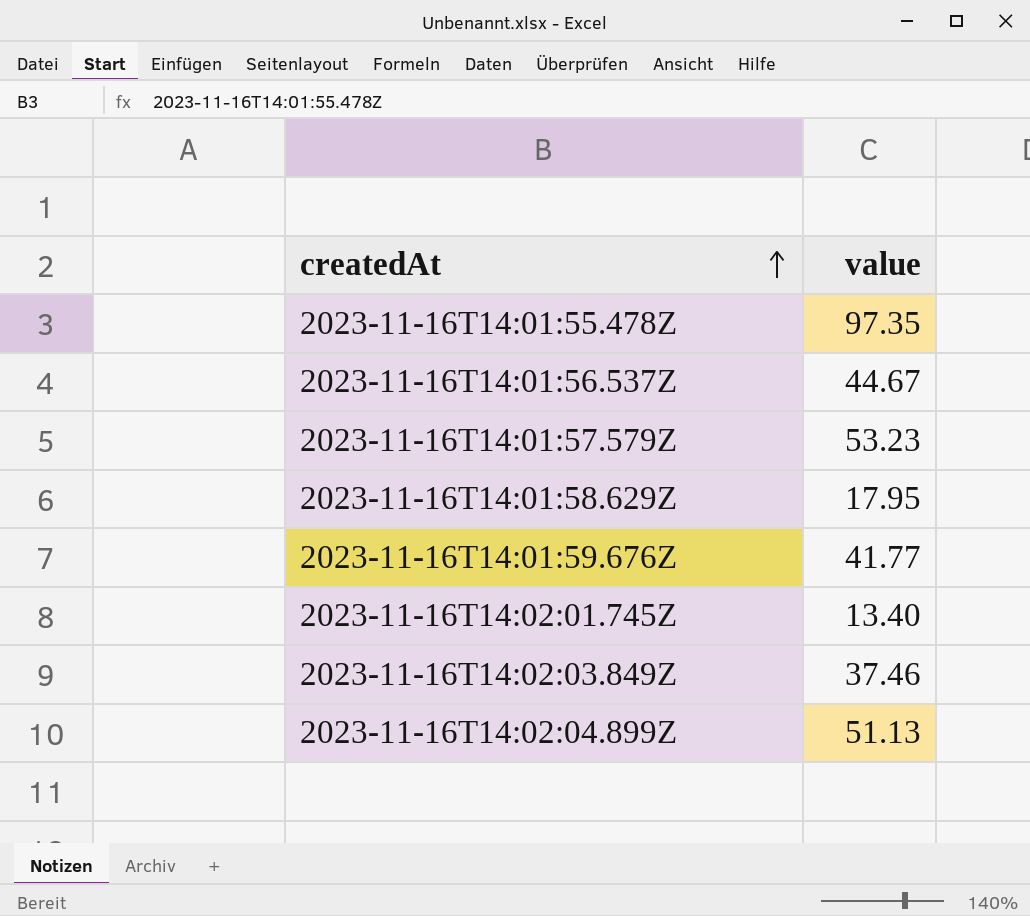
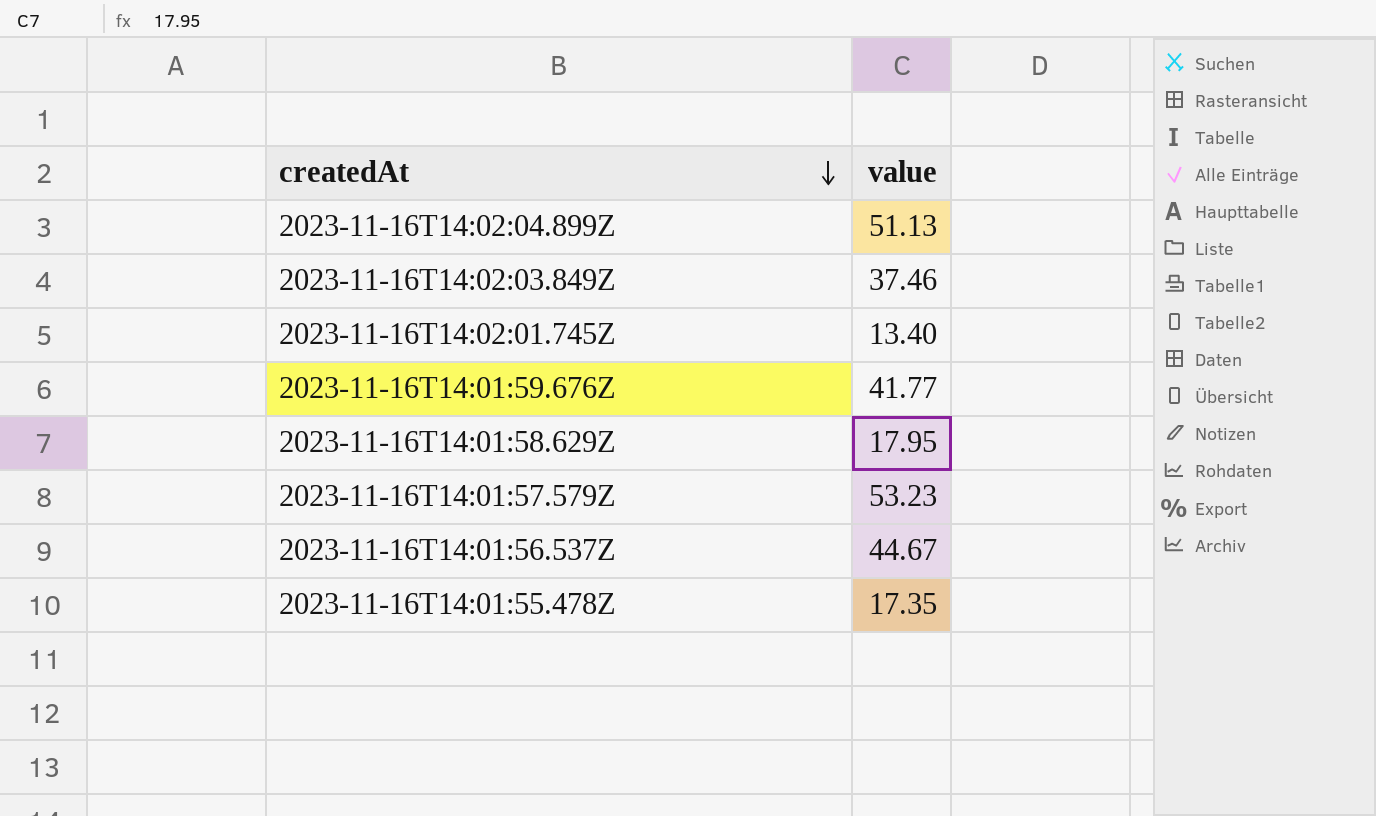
row order: createdAt ascending -> createdAt descending
2023-11-16T14:01:55.478Z | value: 97.35 -> 17.35

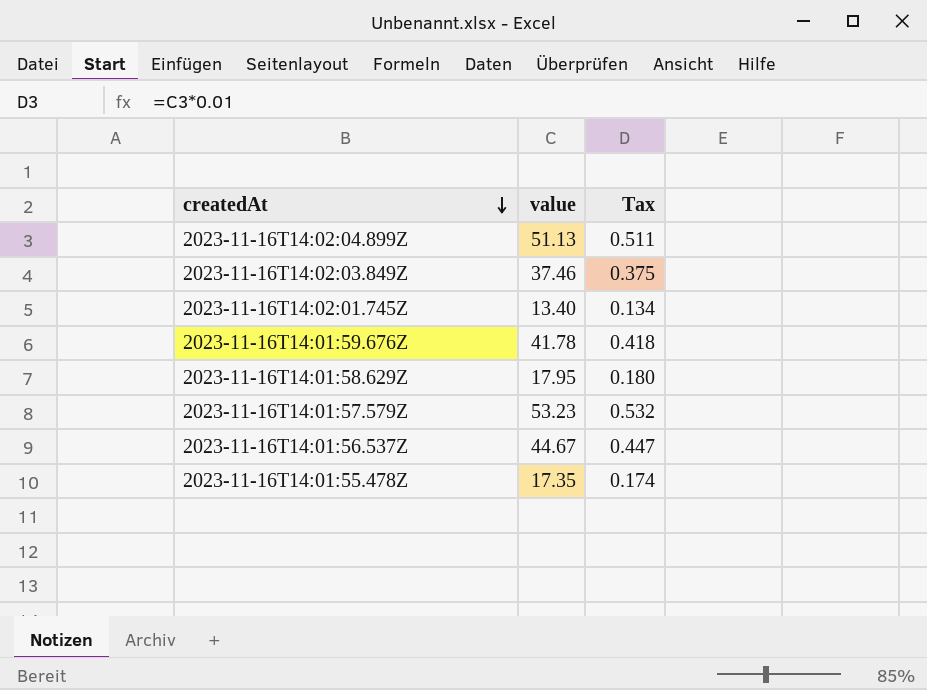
column Tax | formula: none -> [value] * 0.01
2023-11-16T14:01:59.676Z | value: 41.77 -> 41.78

